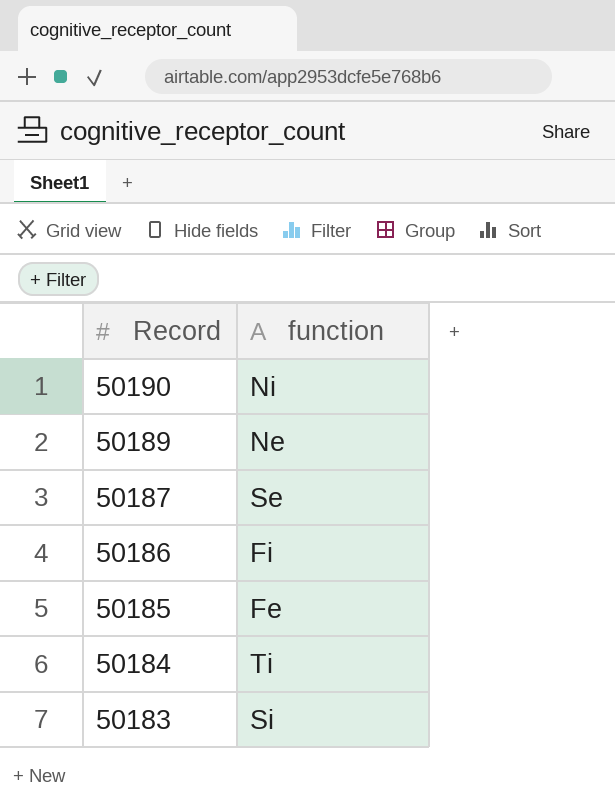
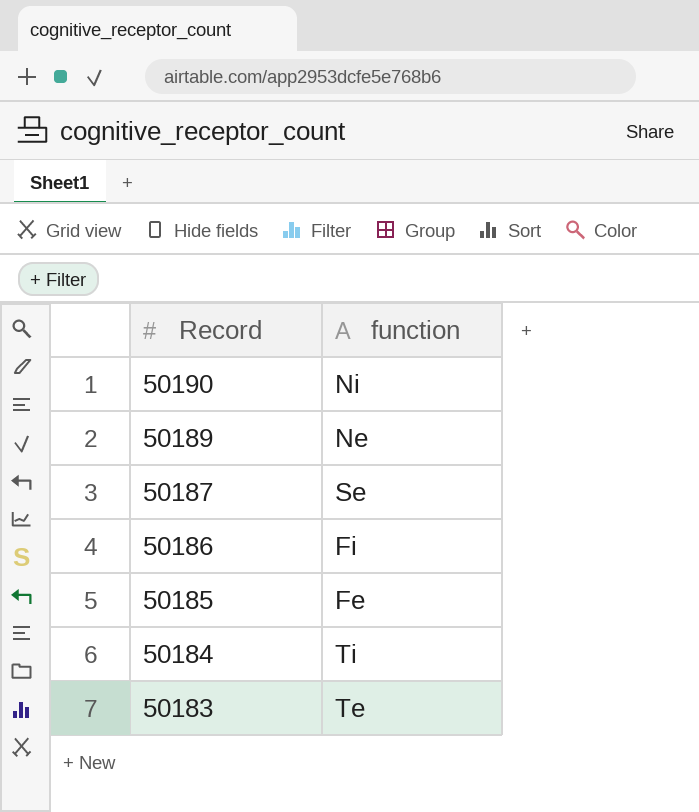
50183 | function: Si -> Te

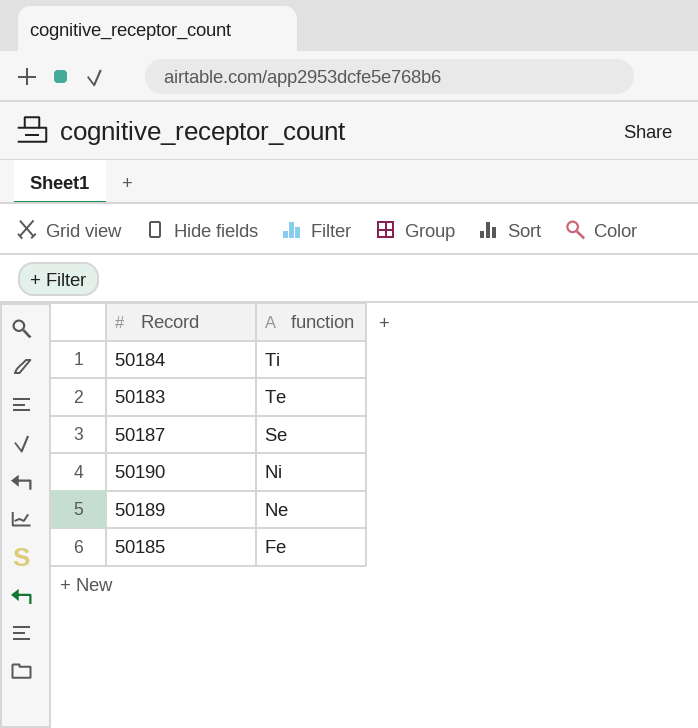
row order: Record descending -> function descending
row 50186: Fi -> none

